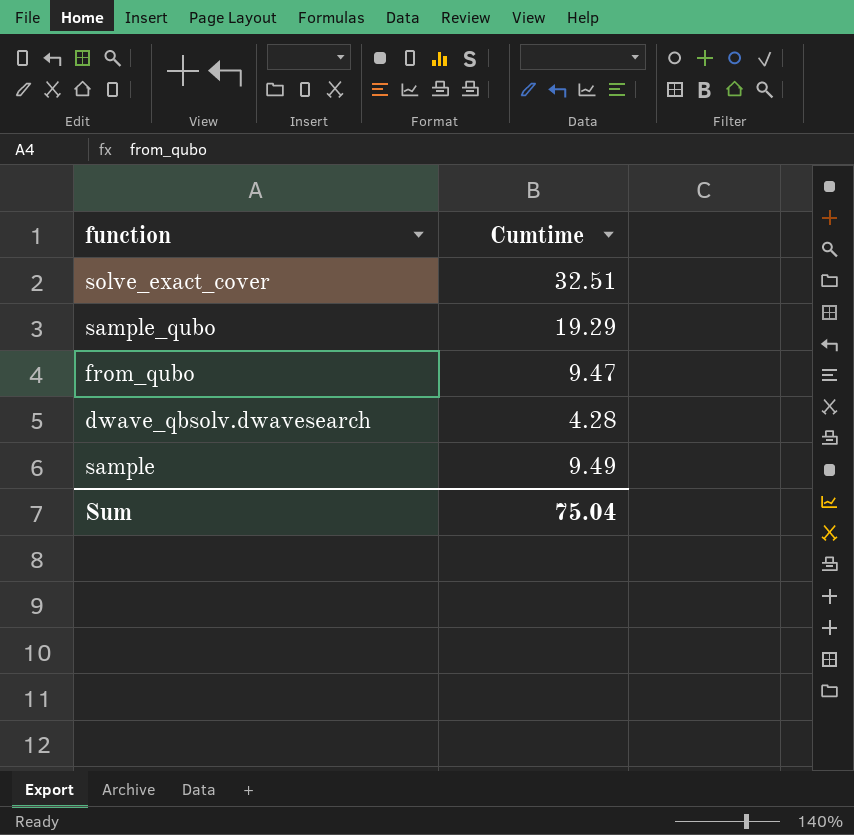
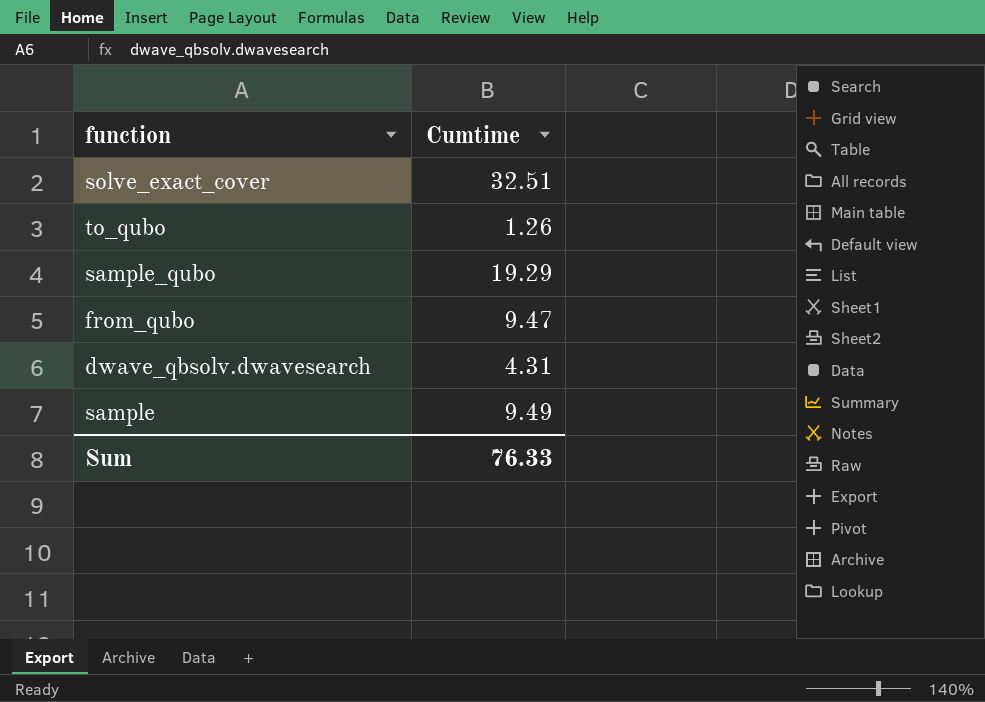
row to_qubo: none -> 1.26
dwave_qbsolv.dwavesearch | Cumtime: 4.28 -> 4.31
Sum | Cumtime: 75.04 -> 76.33

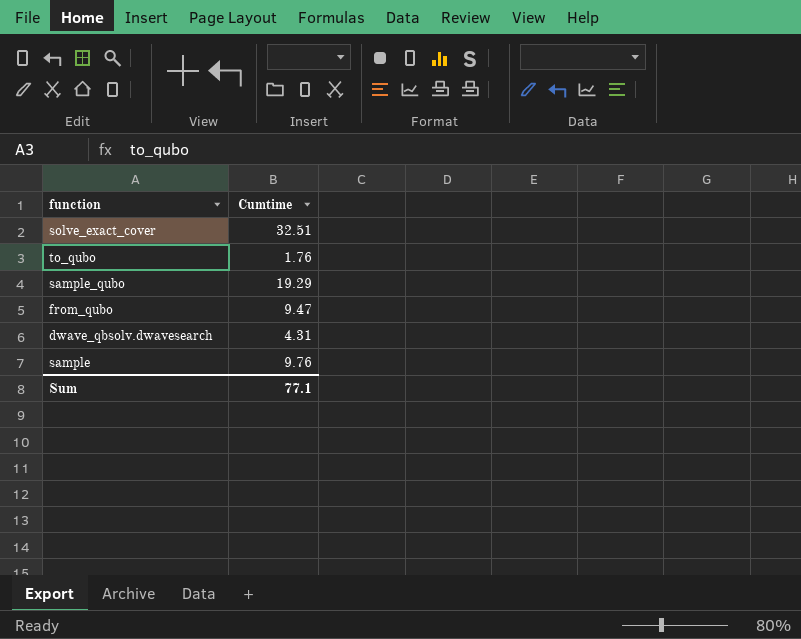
to_qubo | Cumtime: 1.26 -> 1.76
sample | Cumtime: 9.49 -> 9.76
Sum | Cumtime: 76.33 -> 77.1

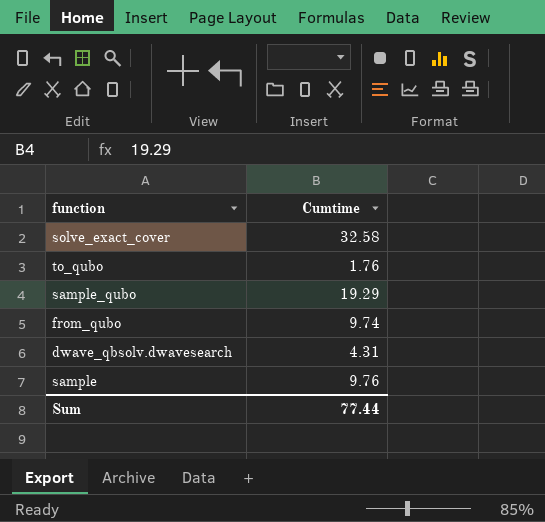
solve_exact_cover | Cumtime: 32.51 -> 32.58
from_qubo | Cumtime: 9.47 -> 9.74
Sum | Cumtime: 77.1 -> 77.44

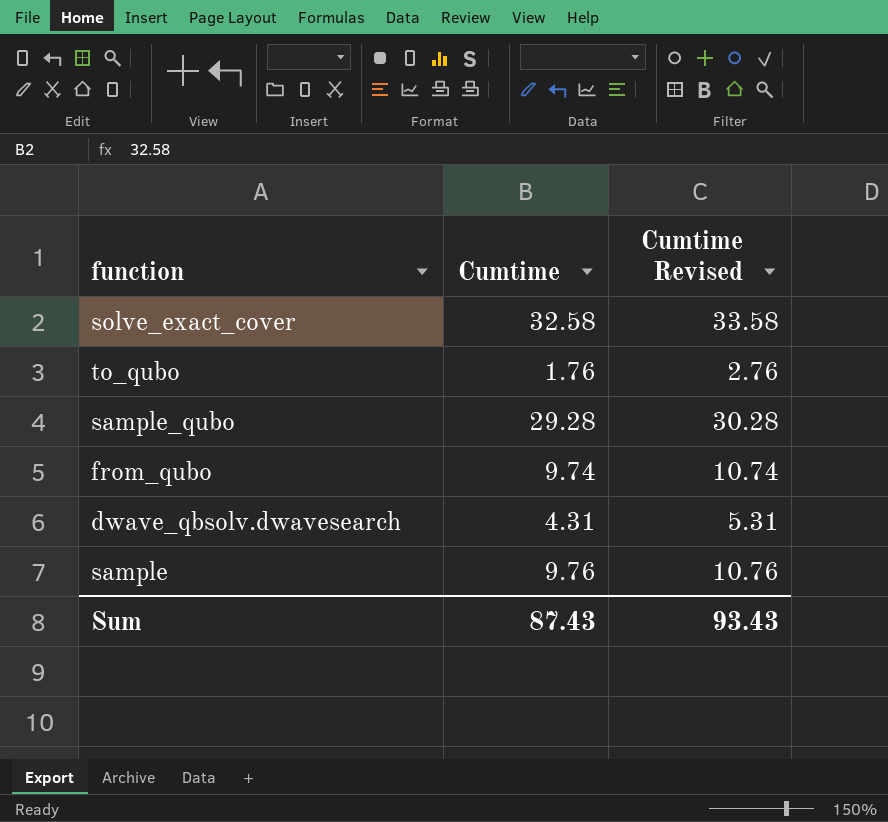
column Cumtime Revised | formula: none -> [Cumtime] + 1
sample_qubo | Cumtime: 19.29 -> 29.28
Sum | Cumtime: 77.44 -> 87.43

